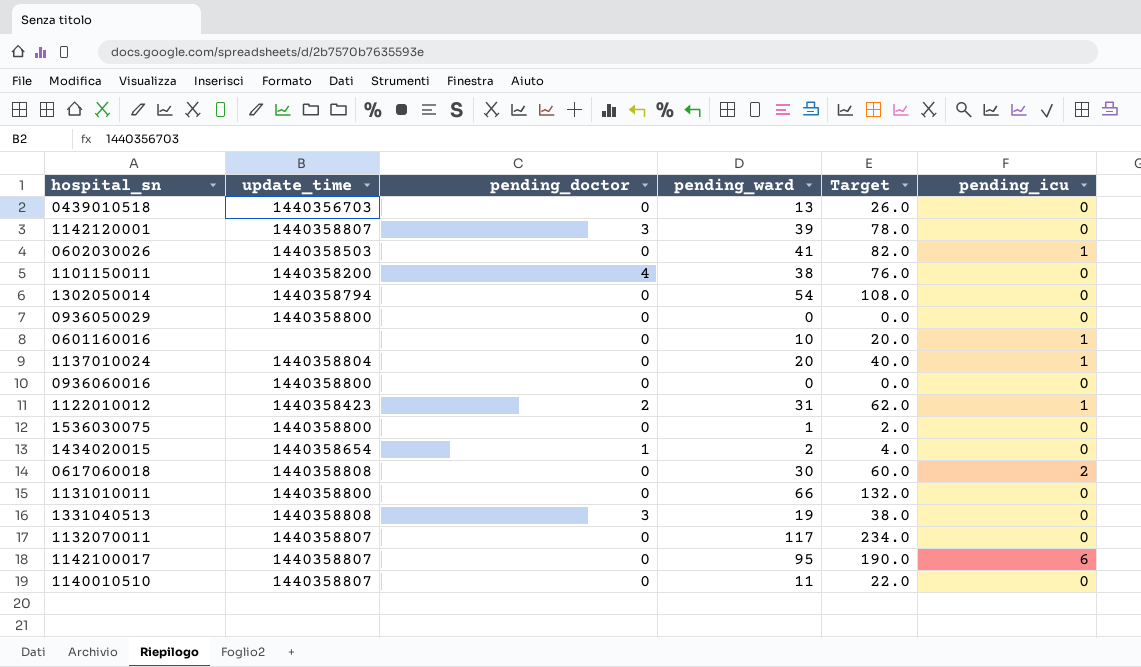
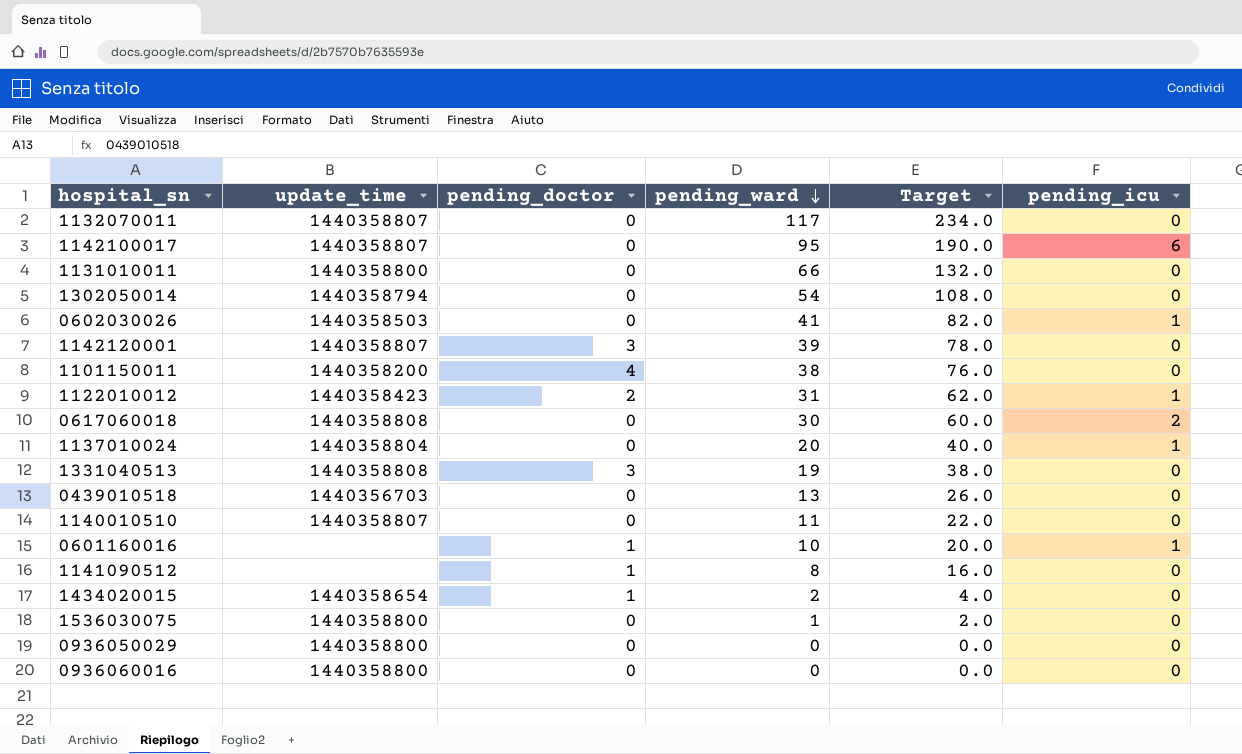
row order: none -> pending_ward descending
0601160016 | pending_doctor: 0 -> 1
row 1141090512: none -> none | 1 | 8 | 16.0 | 0

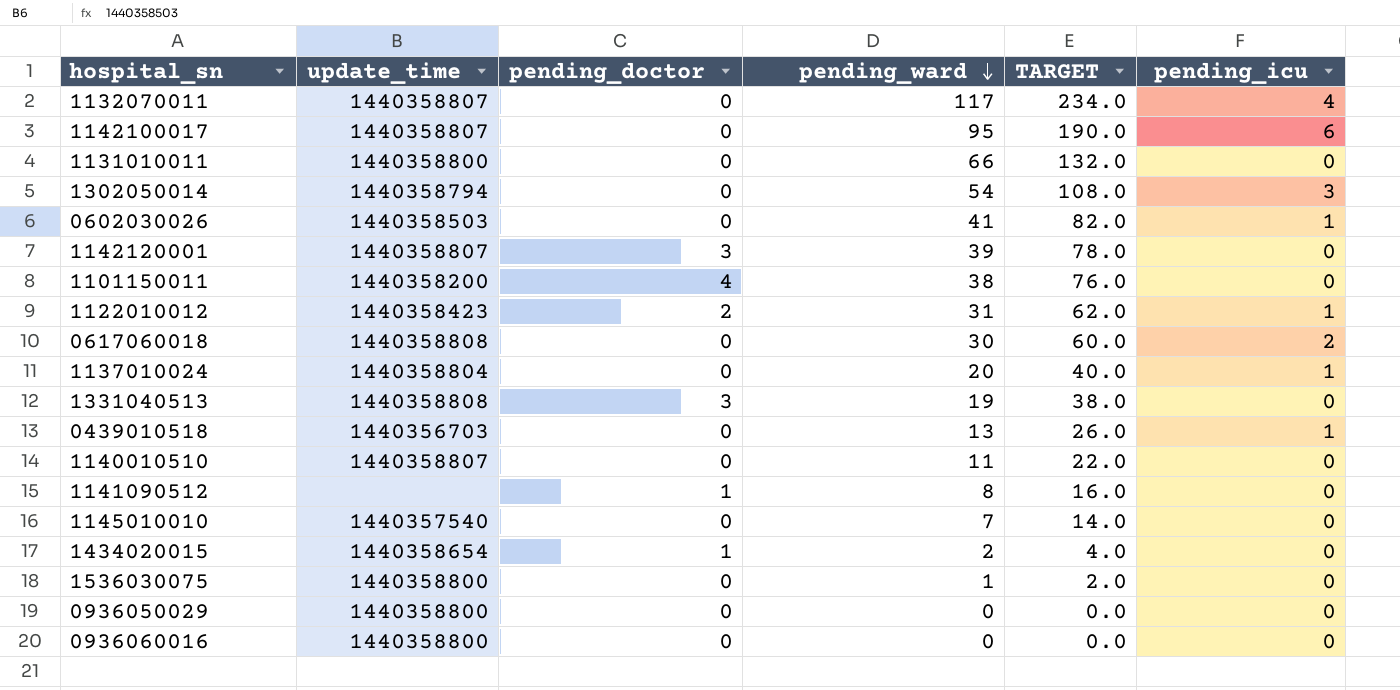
column name: Target -> TARGET
row 0601160016: none | 1 | 10 | 20.0 | 1 -> none
1132070011 | pending_icu: 0 -> 4
1302050014 | pending_icu: 0 -> 3
0439010518 | pending_icu: 0 -> 1
row 1145010010: none -> 1440357540 | 0 | 7 | 14.0 | 0

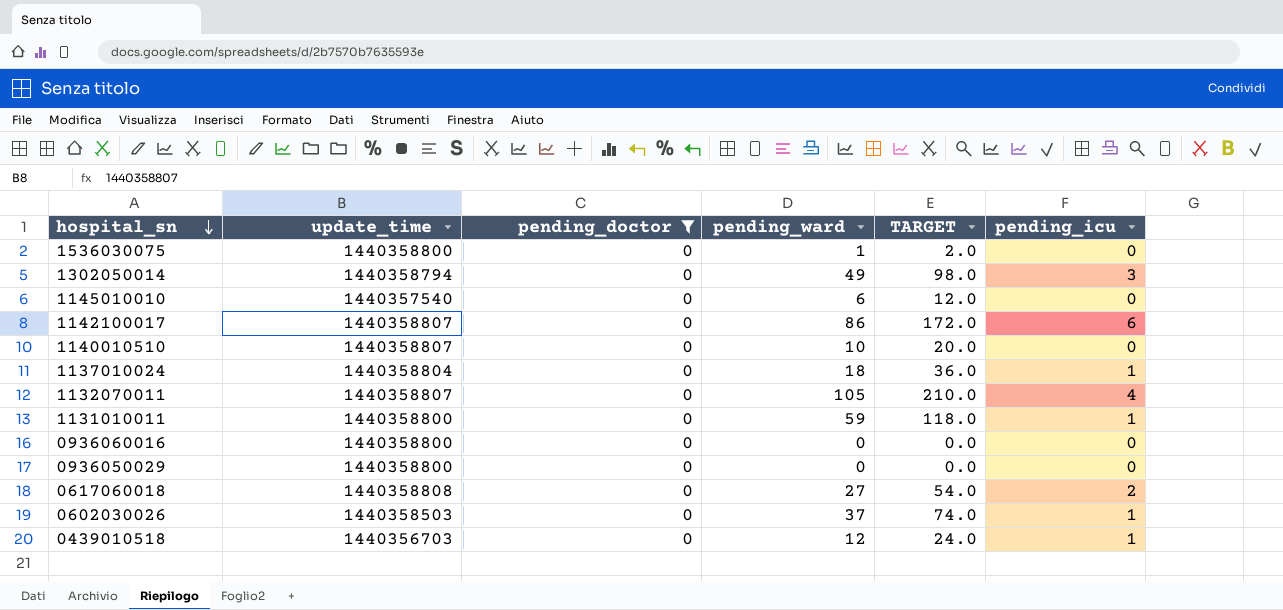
filter: none -> pending_doctor = 0
row order: pending_ward descending -> hospital_sn descending
1302050014 | pending_ward: 54 -> 49
1302050014 | TARGET: 108.0 -> 98.0
1145010010 | pending_ward: 7 -> 6
1145010010 | TARGET: 14.0 -> 12.0
1142100017 | pending_ward: 95 -> 86
1142100017 | TARGET: 190.0 -> 172.0
1140010510 | pending_ward: 11 -> 10
1140010510 | TARGET: 22.0 -> 20.0
1137010024 | pending_ward: 20 -> 18
1137010024 | TARGET: 40.0 -> 36.0
1132070011 | pending_ward: 117 -> 105
1132070011 | TARGET: 234.0 -> 210.0
1131010011 | pending_ward: 66 -> 59
1131010011 | TARGET: 132.0 -> 118.0
1131010011 | pending_icu: 0 -> 1
0617060018 | pending_ward: 30 -> 27
0617060018 | TARGET: 60.0 -> 54.0
0602030026 | pending_ward: 41 -> 37
0602030026 | TARGET: 82.0 -> 74.0
0439010518 | pending_ward: 13 -> 12
0439010518 | TARGET: 26.0 -> 24.0

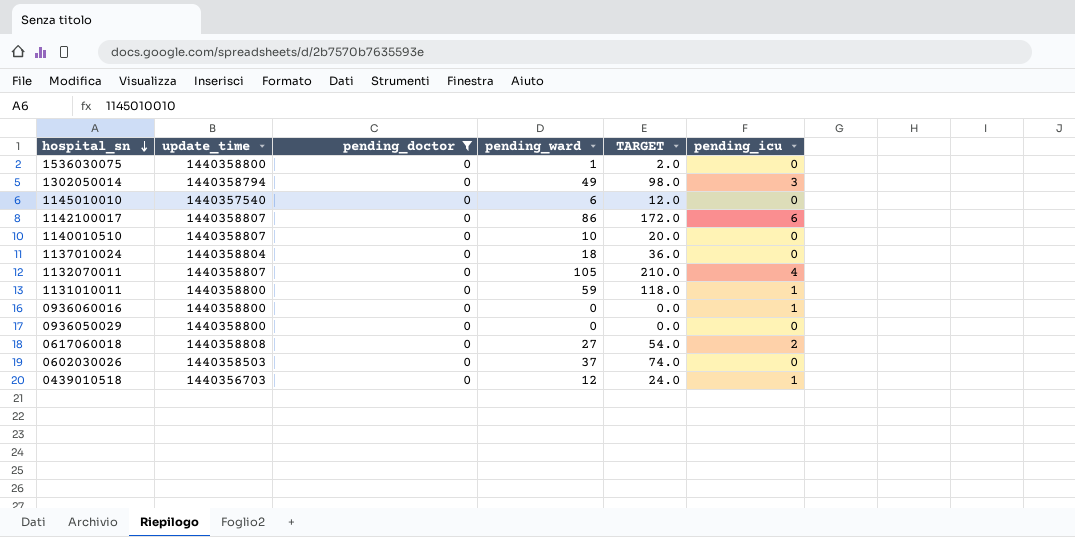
1137010024 | pending_icu: 1 -> 0
0936060016 | pending_icu: 0 -> 1
0602030026 | pending_icu: 1 -> 0

